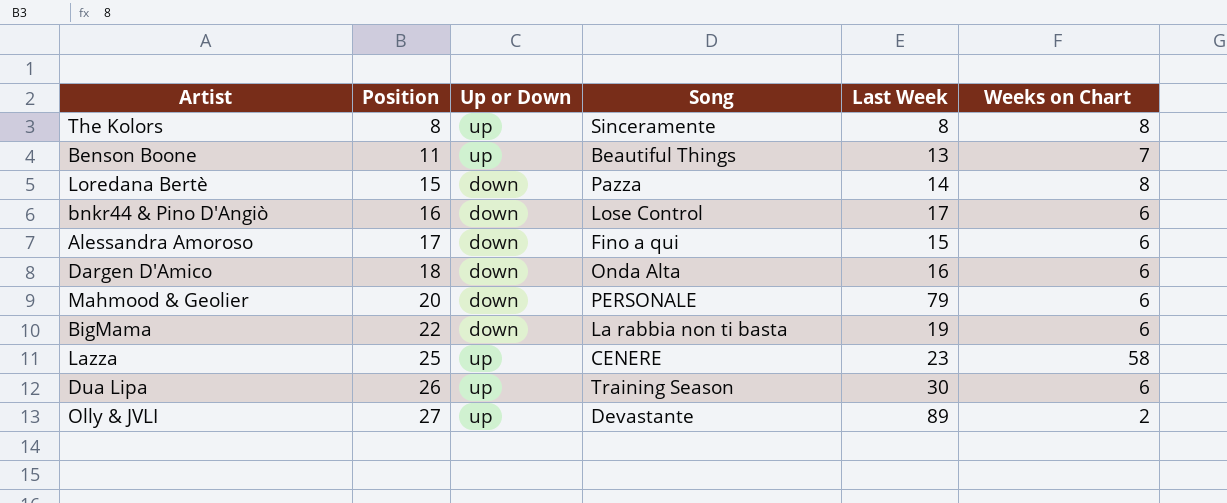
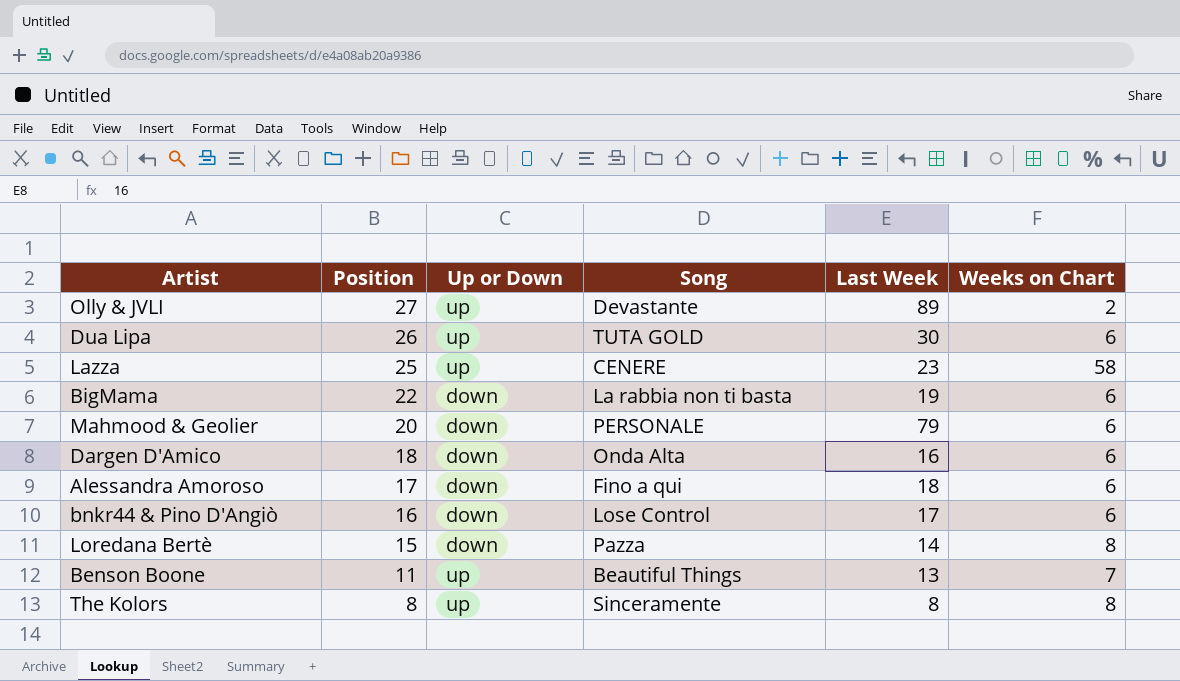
row order: Position ascending -> Position descending
Dua Lipa | Song: Training Season -> TUTA GOLD
Alessandra Amoroso | Last Week: 15 -> 18

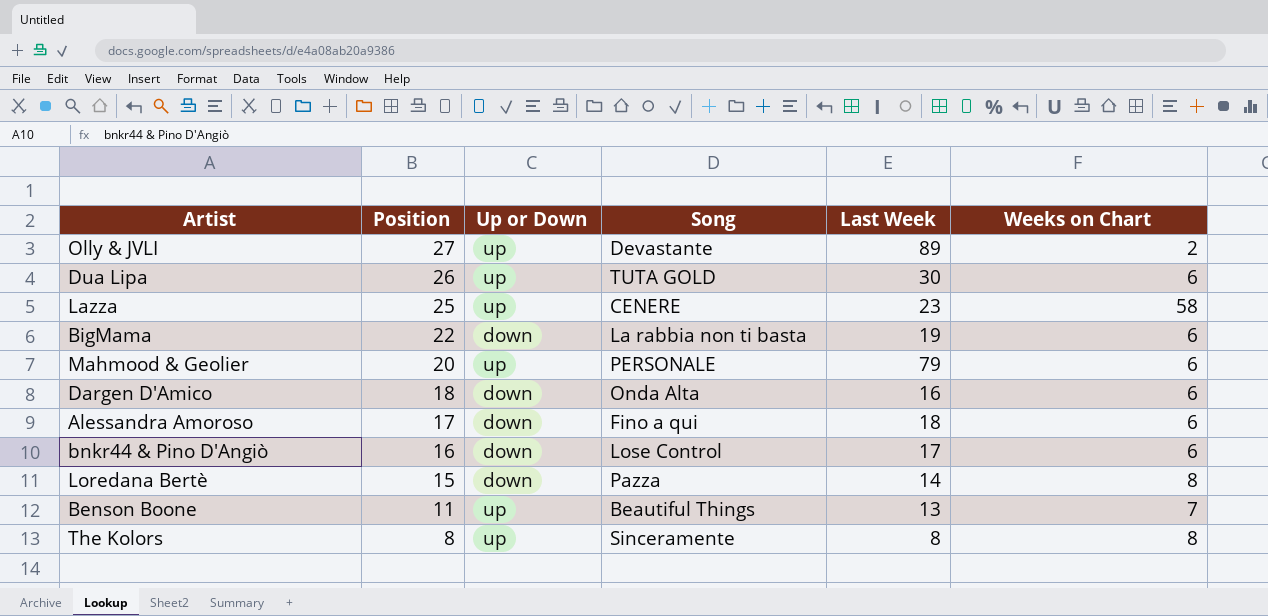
Mahmood & Geolier | Up or Down: down -> up

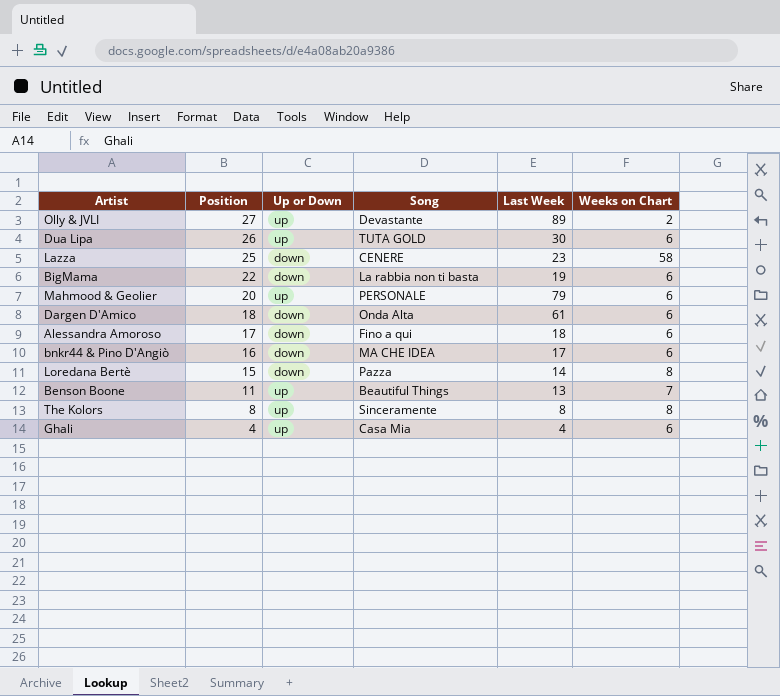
Lazza | Up or Down: up -> down
Dargen D'Amico | Last Week: 16 -> 61
bnkr44 & Pino D'Angiò | Song: Lose Control -> MA CHE IDEA
row Ghali: none -> 4 | up | Casa Mia | 4 | 6

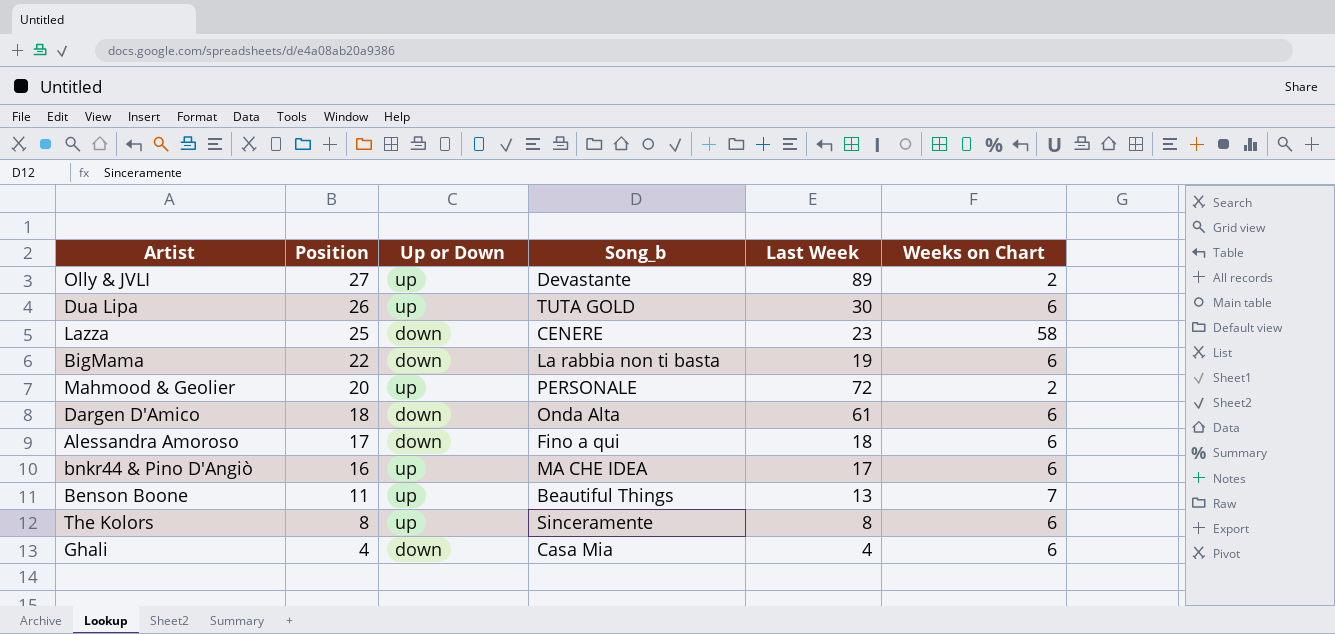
column name: Song -> Song_b
row Loredana Bertè: 15 | down | Pazza | 14 | 8 -> none
Mahmood & Geolier | Last Week: 79 -> 72
Mahmood & Geolier | Weeks on Chart: 6 -> 2
bnkr44 & Pino D'Angiò | Up or Down: down -> up
The Kolors | Weeks on Chart: 8 -> 6
Ghali | Up or Down: up -> down

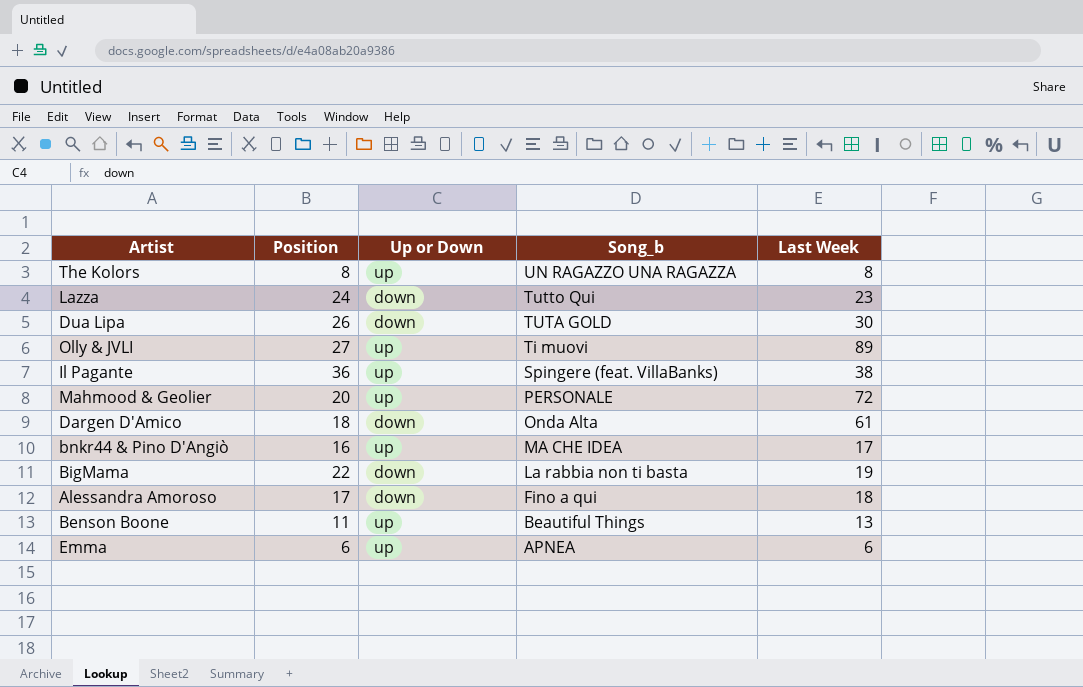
row order: Position descending -> Song_b descending
column Weeks on Chart | position: 6 -> none
row Ghali: 4 | down | Casa Mia | 4 | 6 -> none
The Kolors | Song_b: Sinceramente -> UN RAGAZZO UNA RAGAZZA
Lazza | Position: 25 -> 24
Lazza | Song_b: CENERE -> Tutto Qui
Dua Lipa | Up or Down: up -> down
Olly & JVLI | Song_b: Devastante -> Ti muovi
row Il Pagante: none -> 36 | up | Spingere (feat. VillaBanks) | 38
row Emma: none -> 6 | up | APNEA | 6

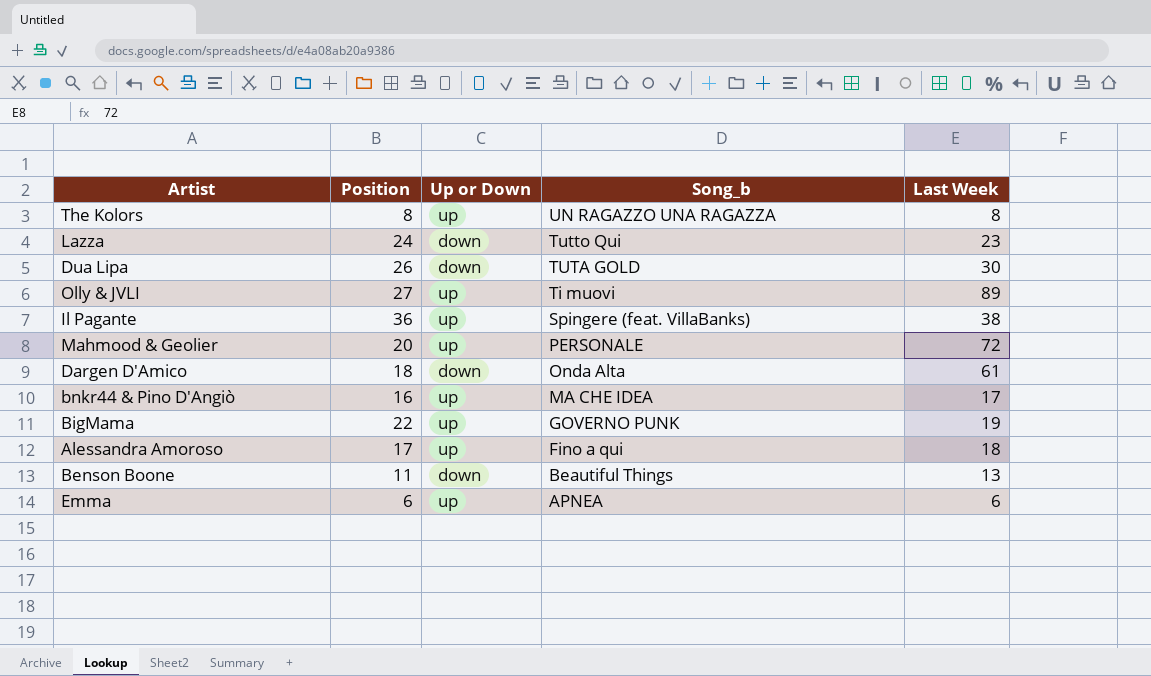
BigMama | Up or Down: down -> up
BigMama | Song_b: La rabbia non ti basta -> GOVERNO PUNK
Alessandra Amoroso | Up or Down: down -> up
Benson Boone | Up or Down: up -> down

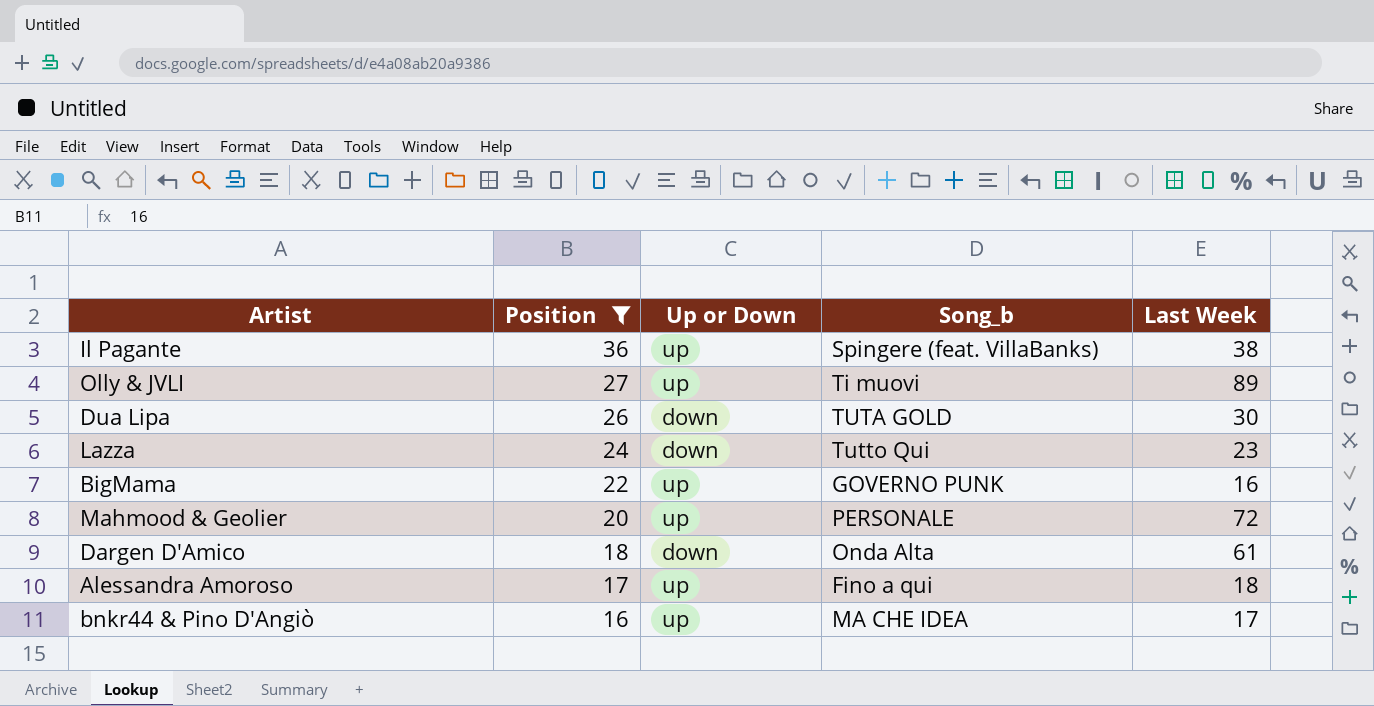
filter: none -> Position >= 16
row order: Song_b descending -> Position descending
BigMama | Last Week: 19 -> 16

